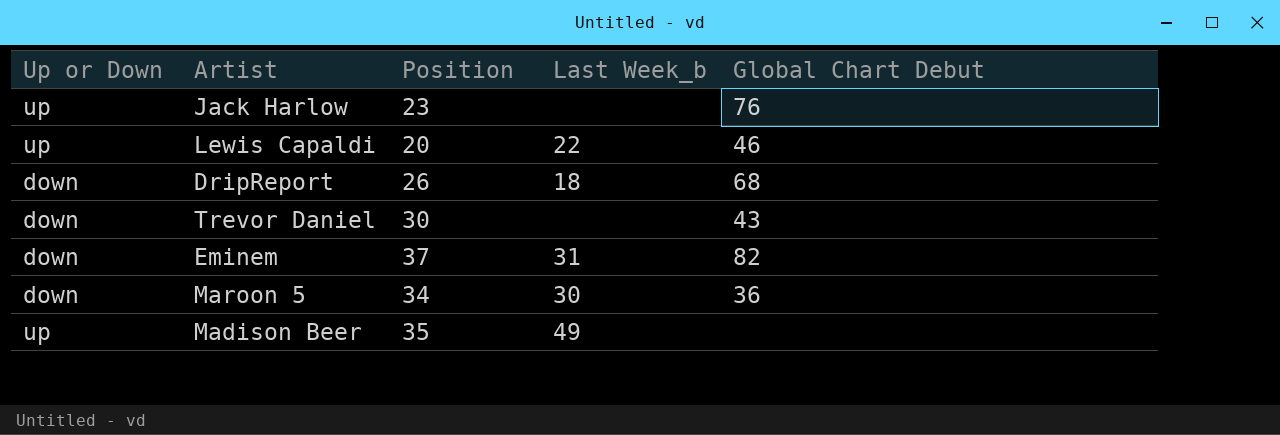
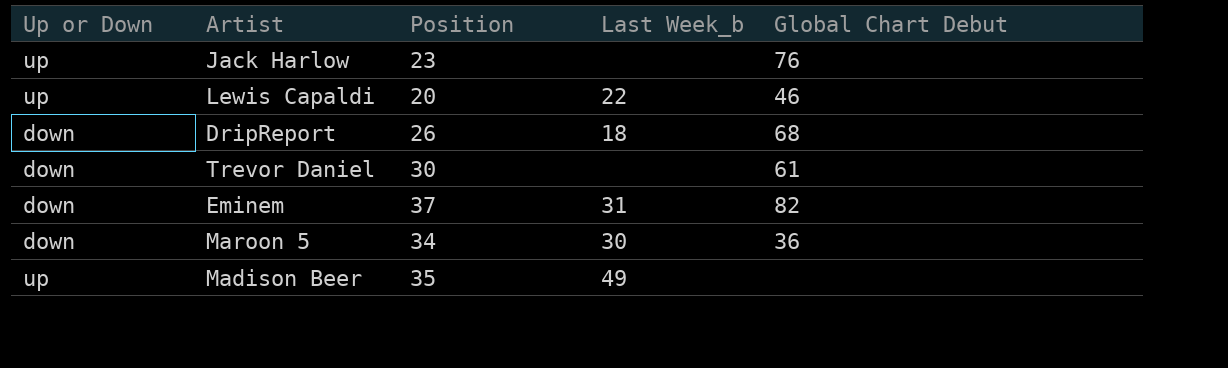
Trevor Daniel | Global Chart Debut: 43 -> 61

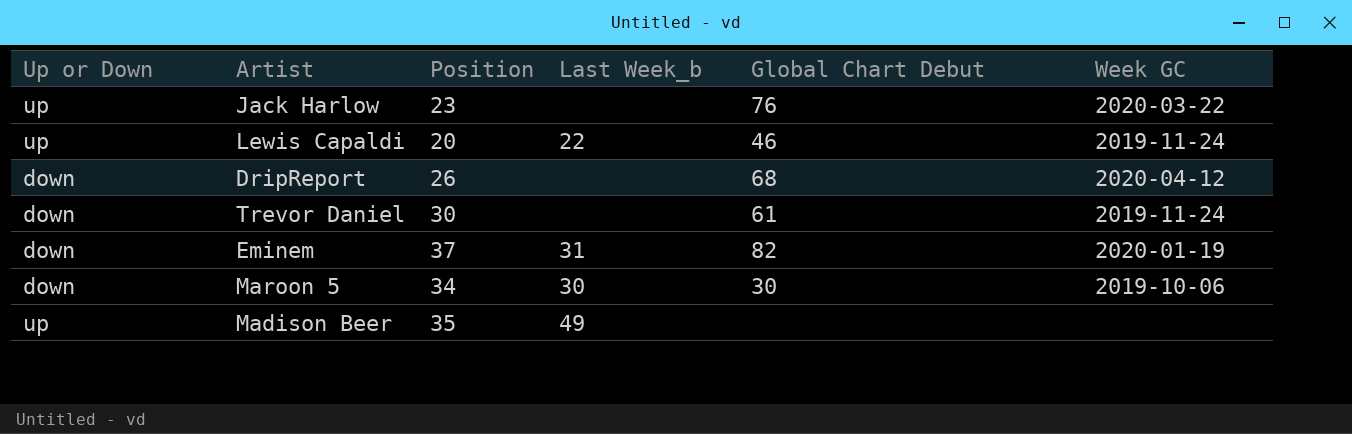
column Week GC | position: none -> 6
DripReport | Last Week_b: 18 -> none
Maroon 5 | Global Chart Debut: 36 -> 30

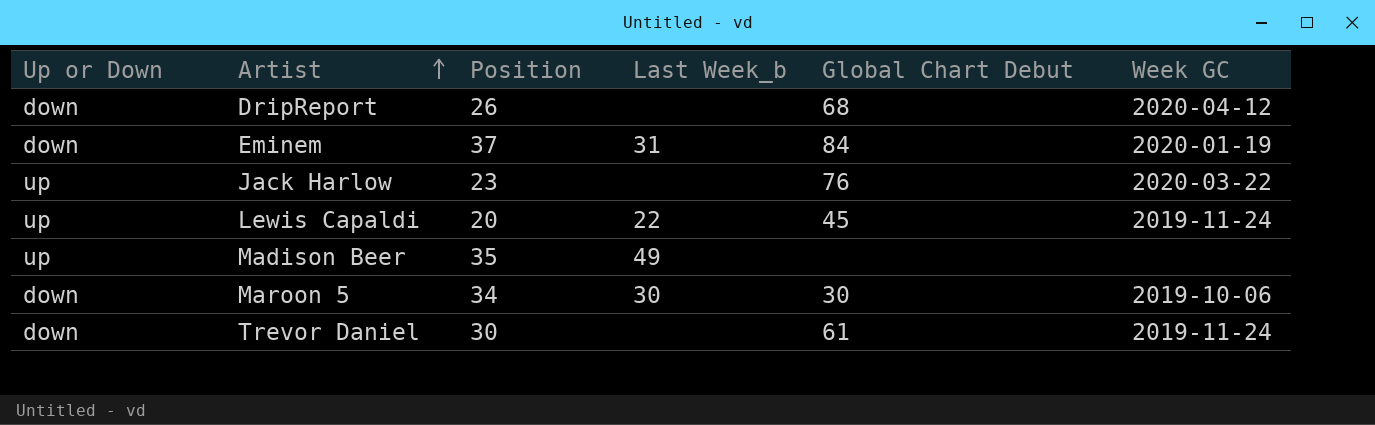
row order: none -> Artist ascending
Eminem | Global Chart Debut: 82 -> 84
Lewis Capaldi | Global Chart Debut: 46 -> 45

